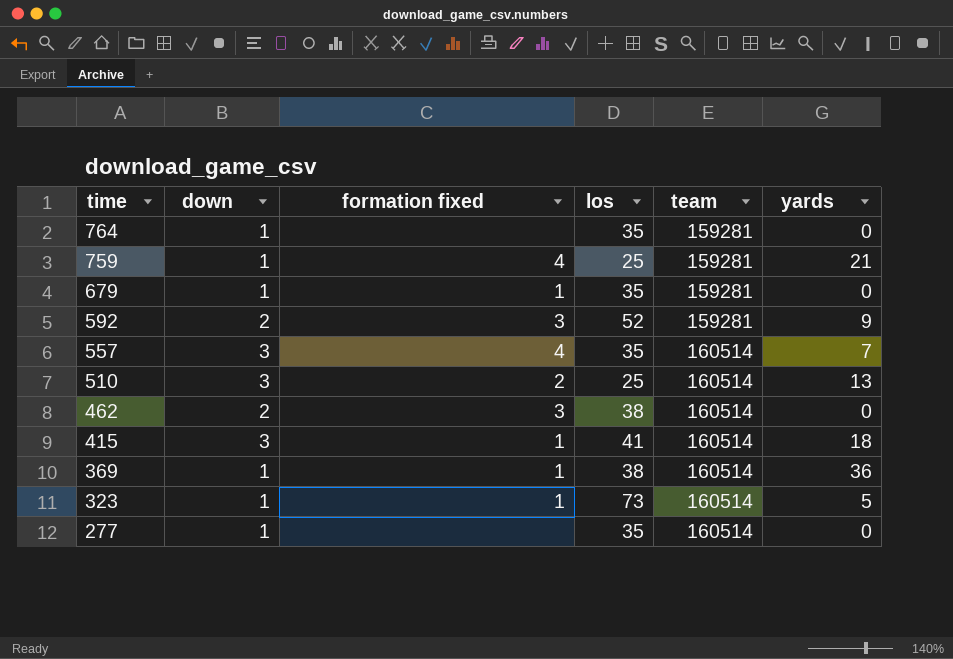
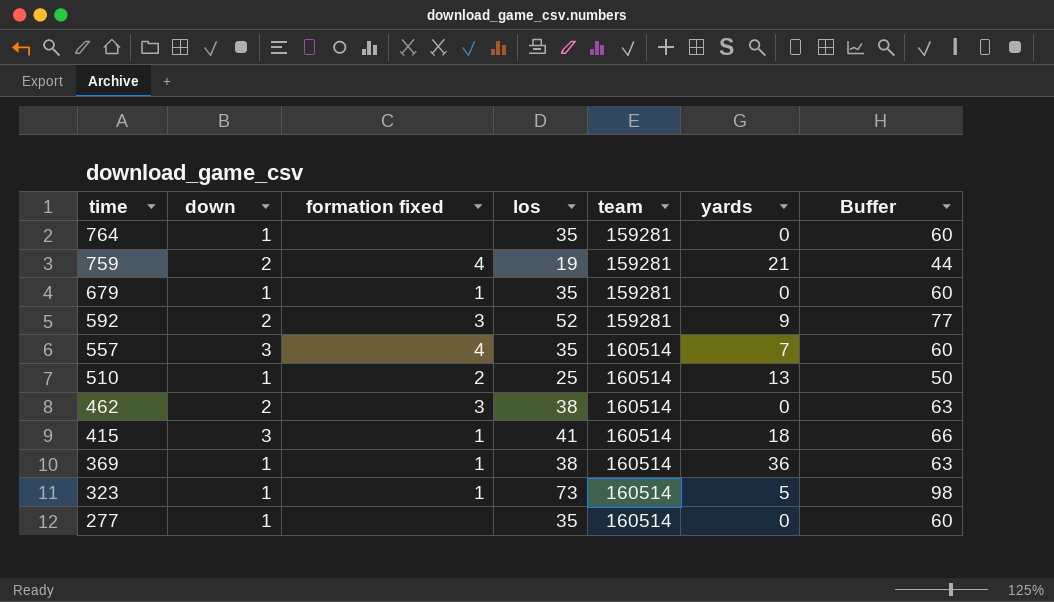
column Buffer | formula: none -> [los] + 25
759 | down: 1 -> 2
759 | los: 25 -> 19
510 | down: 3 -> 1

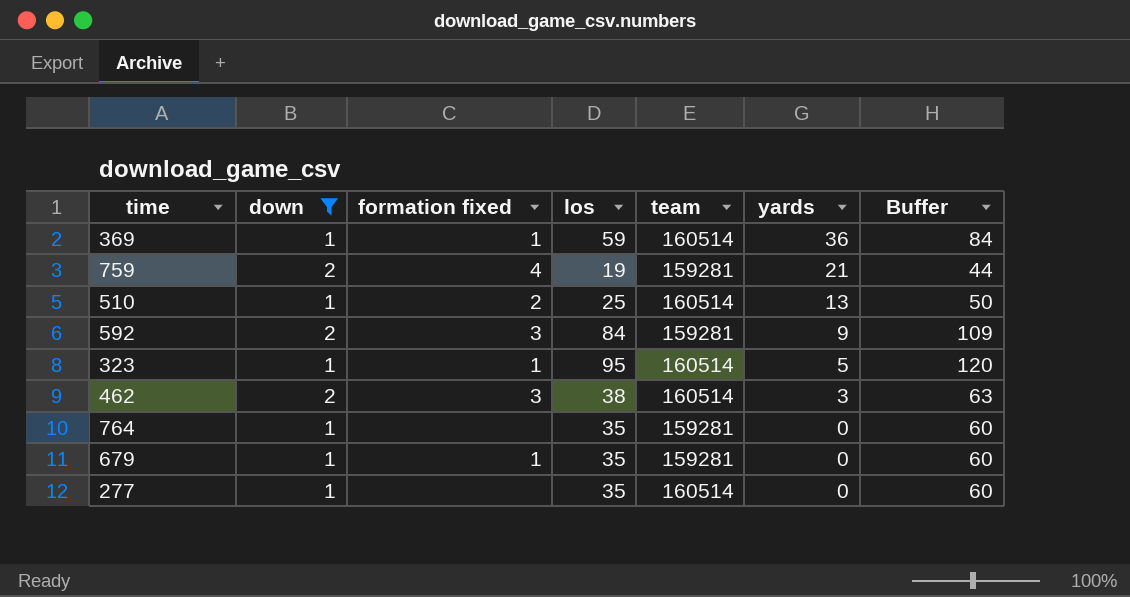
filter: none -> down != 3
row order: time descending -> yards descending
369 | los: 38 -> 59
369 | Buffer: 63 -> 84
592 | los: 52 -> 84
592 | Buffer: 77 -> 109
323 | los: 73 -> 95
323 | Buffer: 98 -> 120
462 | yards: 0 -> 3

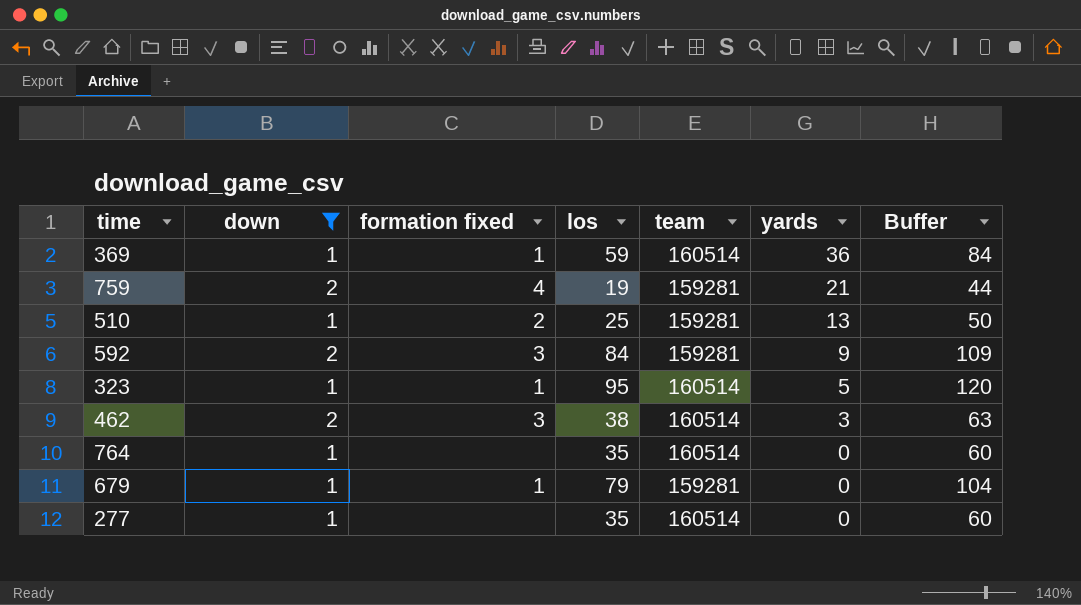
510 | team: 160514 -> 159281
764 | team: 159281 -> 160514
679 | los: 35 -> 79
679 | Buffer: 60 -> 104

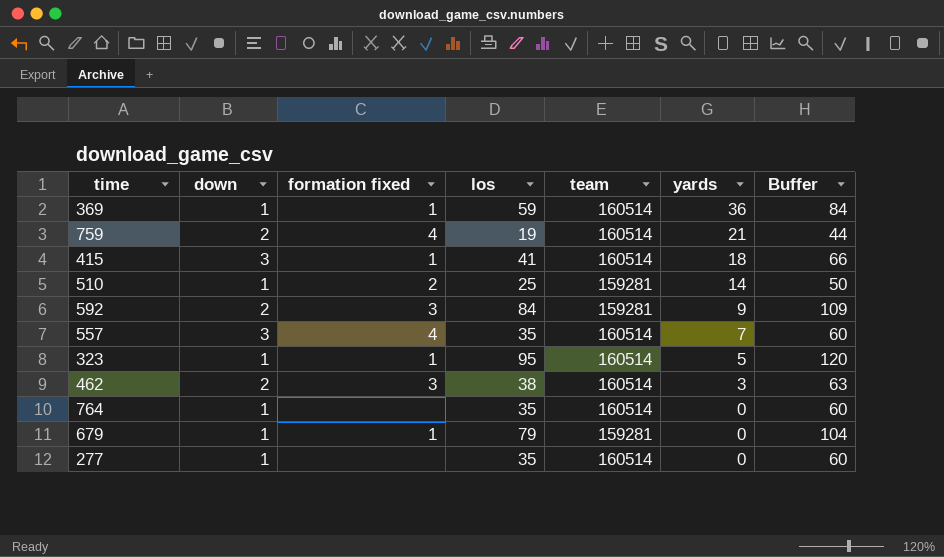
filter: down != 3 -> none
759 | team: 159281 -> 160514
510 | yards: 13 -> 14

